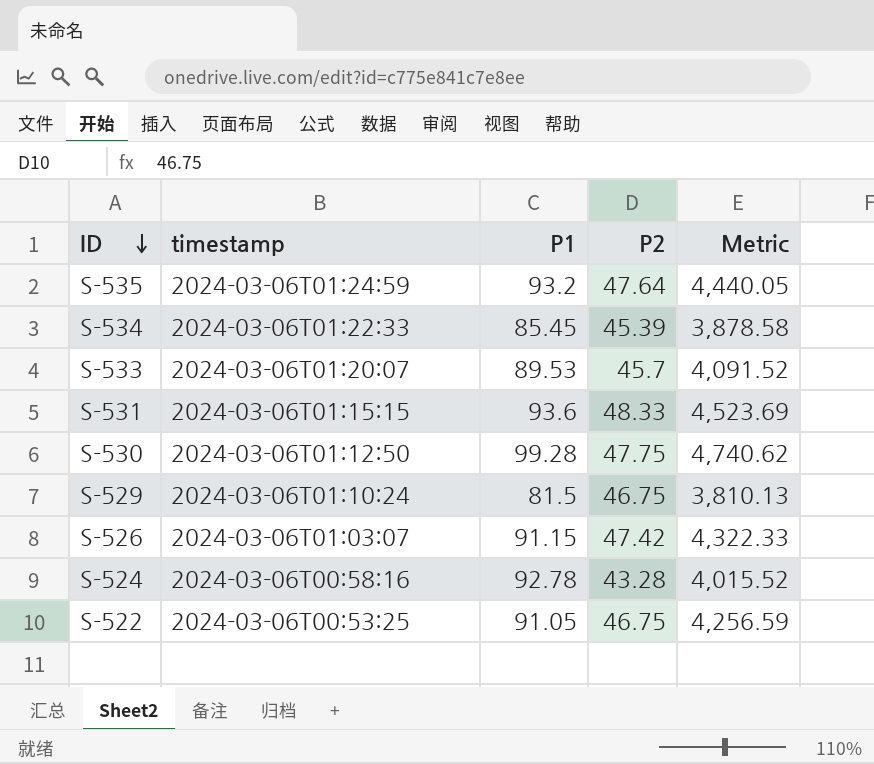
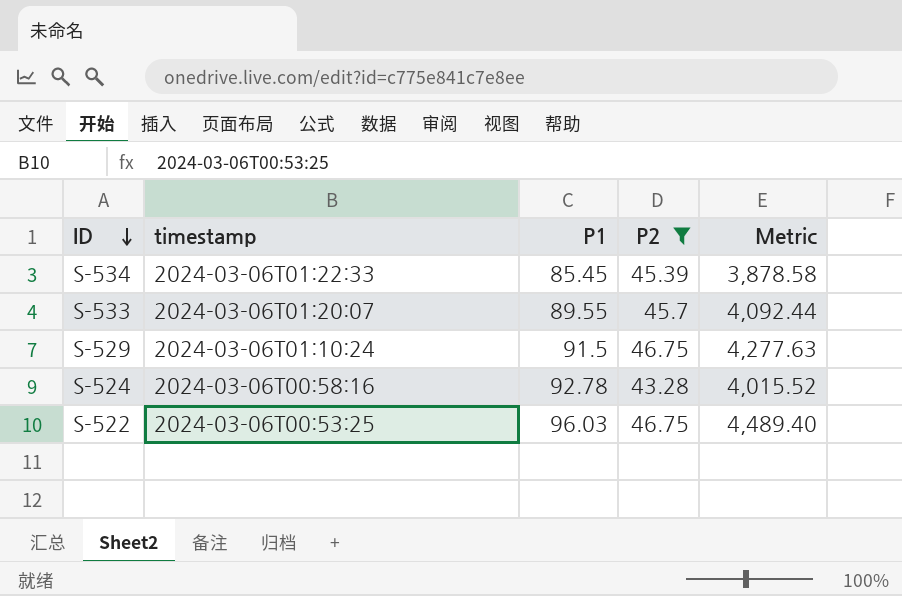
filter: none -> P2 <= 46.75
S-533 | P1: 89.53 -> 89.55
S-533 | Metric: 4,091.52 -> 4,092.44
S-529 | P1: 81.5 -> 91.5
S-529 | Metric: 3,810.13 -> 4,277.63
S-522 | P1: 91.05 -> 96.03
S-522 | Metric: 4,256.59 -> 4,489.40

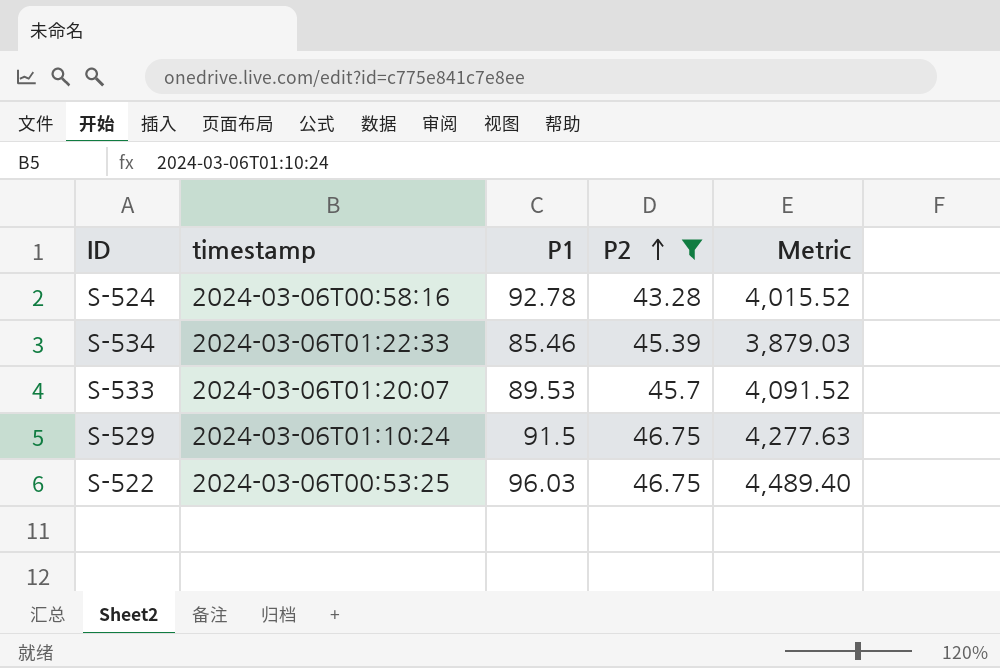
row order: ID descending -> P2 ascending
S-534 | P1: 85.45 -> 85.46
S-534 | Metric: 3,878.58 -> 3,879.03
S-533 | P1: 89.55 -> 89.53
S-533 | Metric: 4,092.44 -> 4,091.52

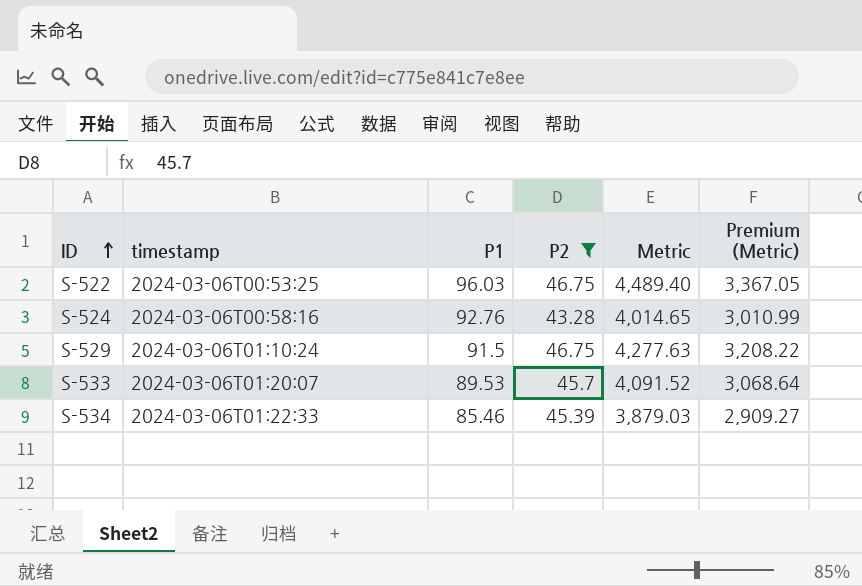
row order: P2 ascending -> ID ascending
column Premium (Metric) | formula: none -> [Metric] * 0.75
S-524 | P1: 92.78 -> 92.76
S-524 | Metric: 4,015.52 -> 4,014.65

